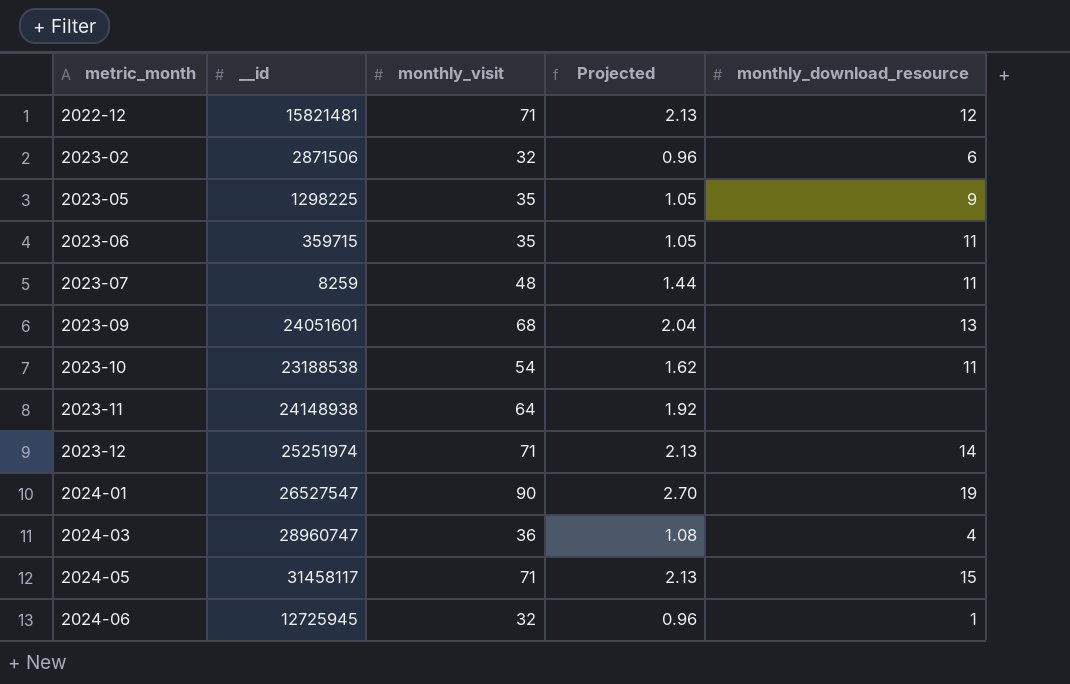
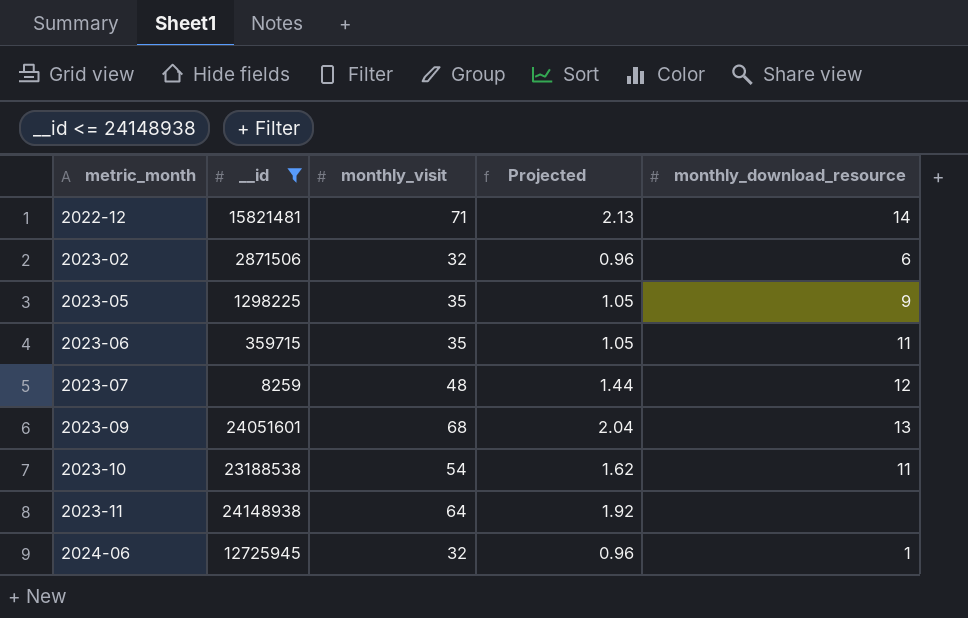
filter: none -> __id <= 24148938
2022-12 | monthly_download_resource: 12 -> 14
2023-07 | monthly_download_resource: 11 -> 12

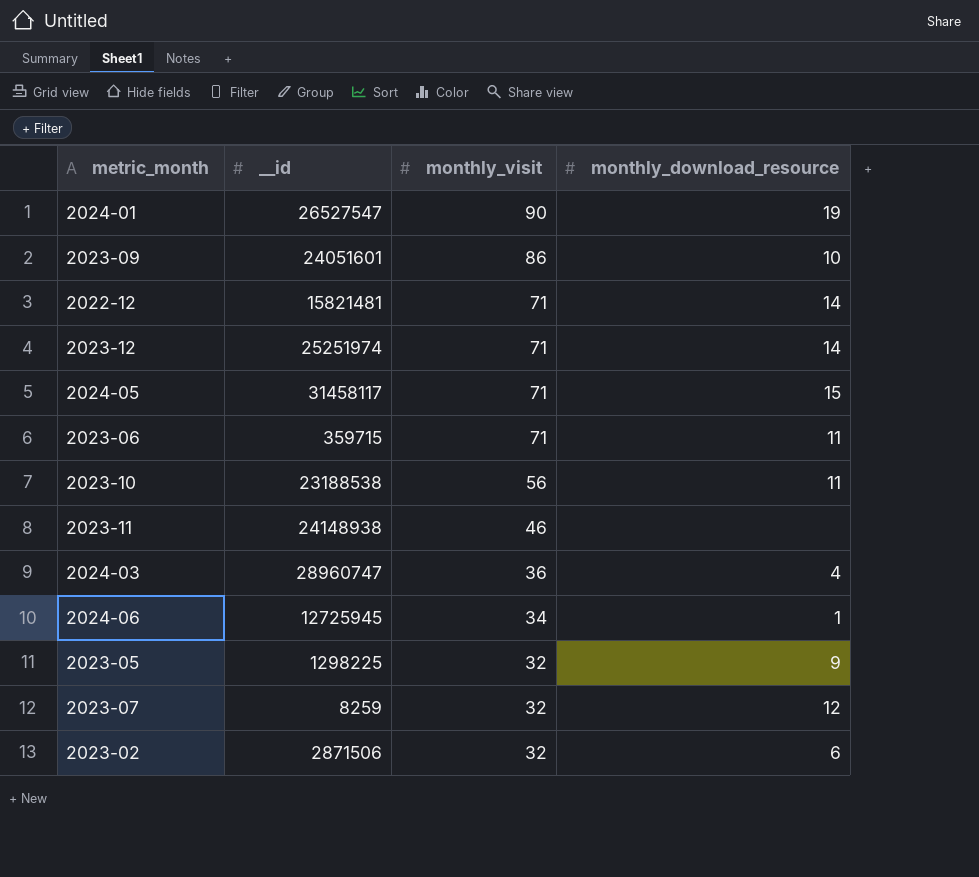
filter: __id <= 24148938 -> none
row order: metric_month ascending -> monthly_visit descending
column Projected | formula: [monthly_visit] * 0.03 -> none
2023-09 | monthly_visit: 68 -> 86
2023-09 | monthly_download_resource: 13 -> 10
2023-06 | monthly_visit: 35 -> 71
2023-10 | monthly_visit: 54 -> 56
2023-11 | monthly_visit: 64 -> 46
2024-06 | monthly_visit: 32 -> 34
2023-05 | monthly_visit: 35 -> 32
2023-07 | monthly_visit: 48 -> 32

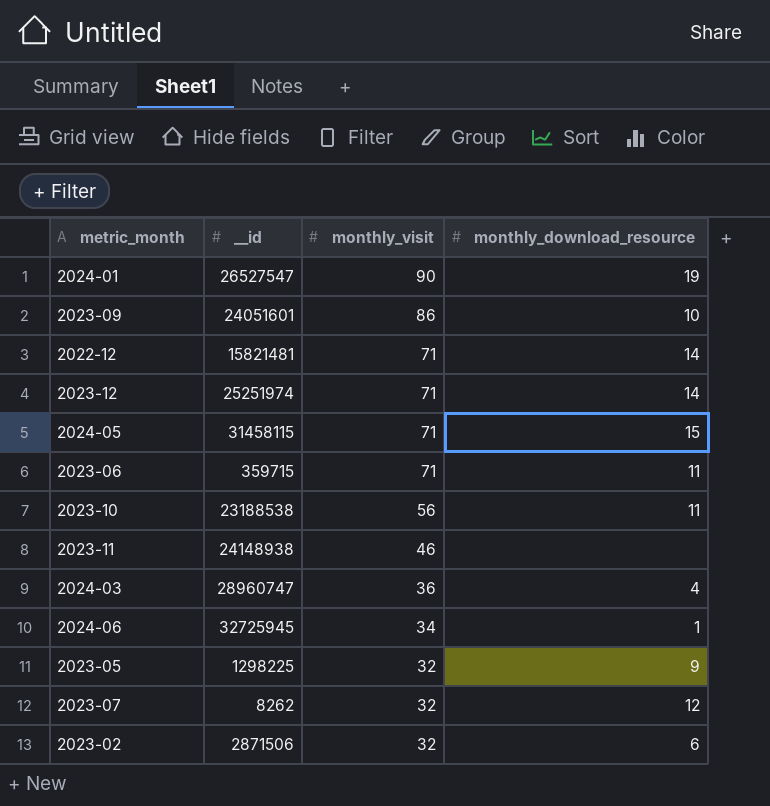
2024-05 | __id: 31458117 -> 31458115
2024-06 | __id: 12725945 -> 32725945
2023-07 | __id: 8259 -> 8262

